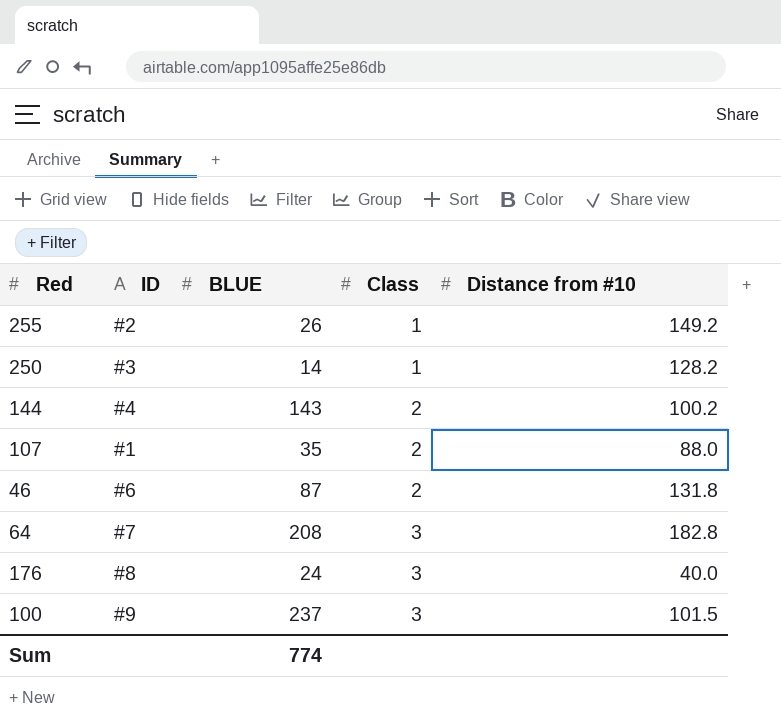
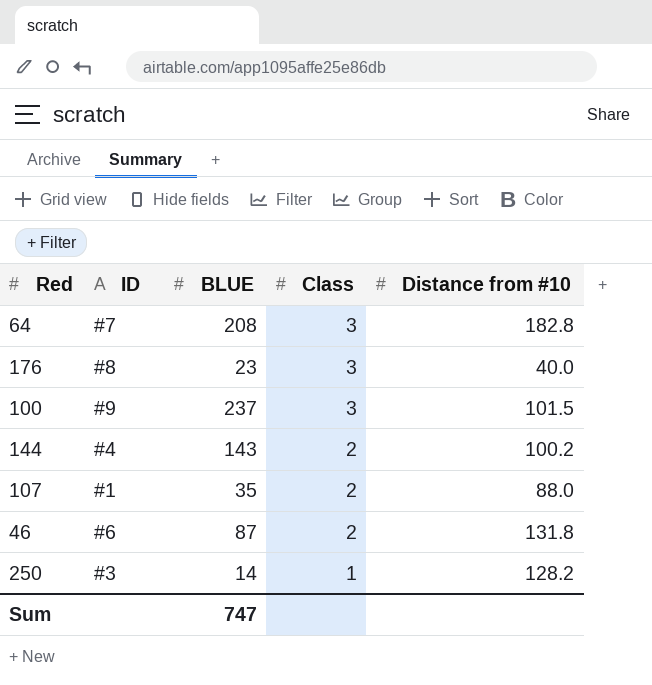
row order: Class ascending -> Class descending
row 255: #2 | 26 | 1 | 149.2 -> none
176 | BLUE: 24 -> 23
Sum | BLUE: 774 -> 747

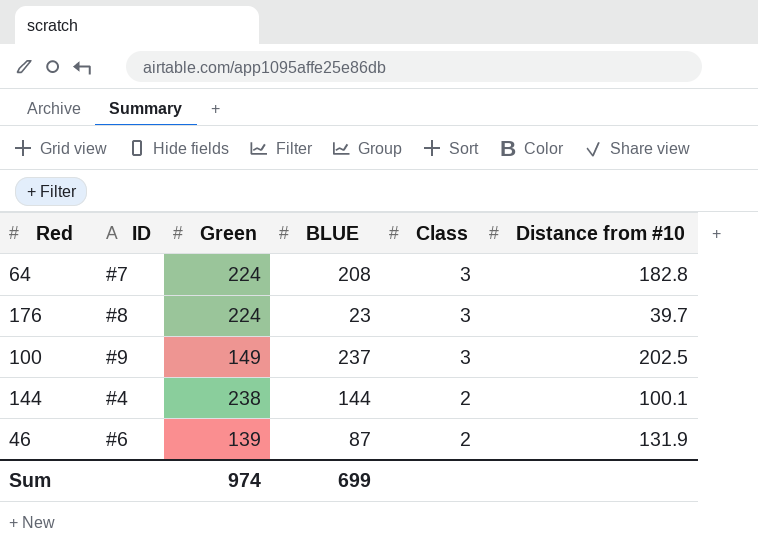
column Green | position: none -> 3
row 107: #1 | 35 | 2 | 88.0 -> none
row 250: #3 | 14 | 1 | 128.2 -> none
176 | Distance from #10: 40.0 -> 39.7
100 | Distance from #10: 101.5 -> 202.5
144 | BLUE: 143 -> 144
144 | Distance from #10: 100.2 -> 100.1
46 | Distance from #10: 131.8 -> 131.9
Sum | BLUE: 747 -> 699

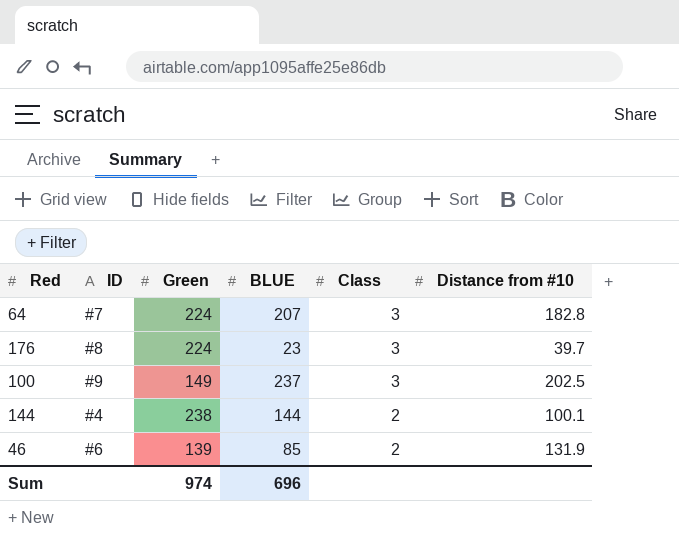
64 | BLUE: 208 -> 207
46 | BLUE: 87 -> 85
Sum | BLUE: 699 -> 696

